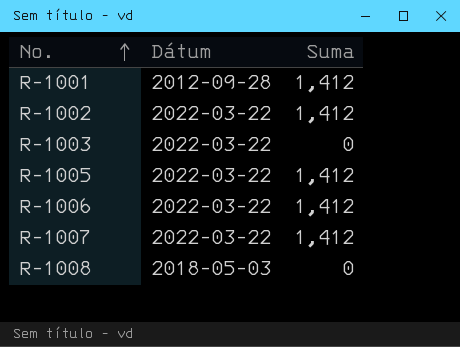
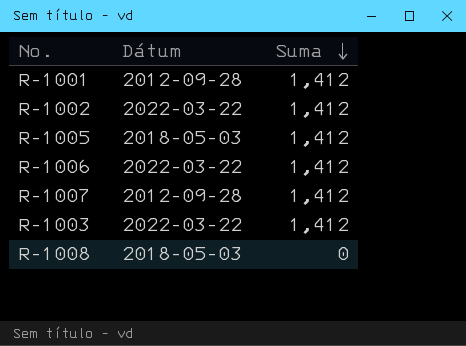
row order: No. ascending -> Suma descending
R-1005 | Dátum: 2022-03-22 -> 2018-05-03
R-1007 | Dátum: 2022-03-22 -> 2012-09-28
R-1003 | Suma: 0 -> 1,412

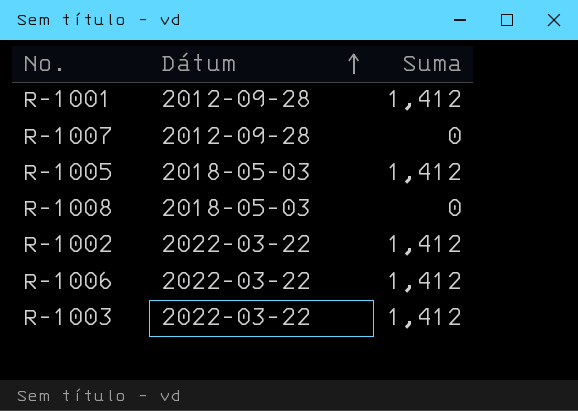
row order: Suma descending -> Dátum ascending
R-1007 | Suma: 1,412 -> 0

